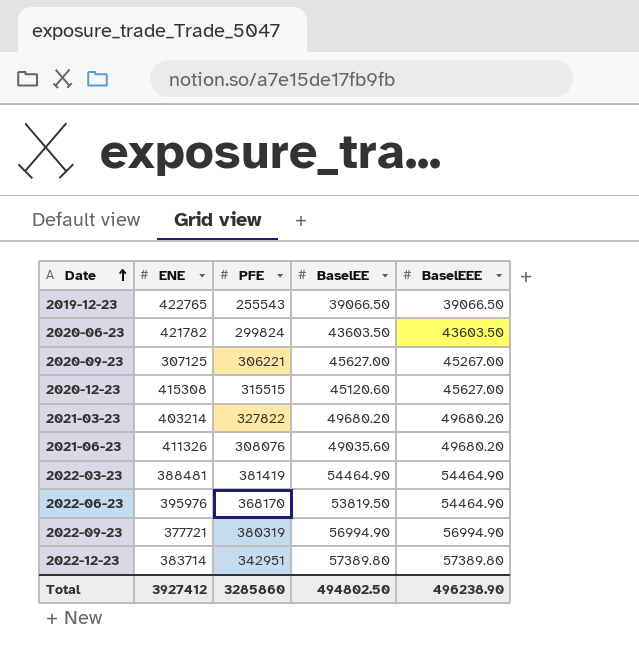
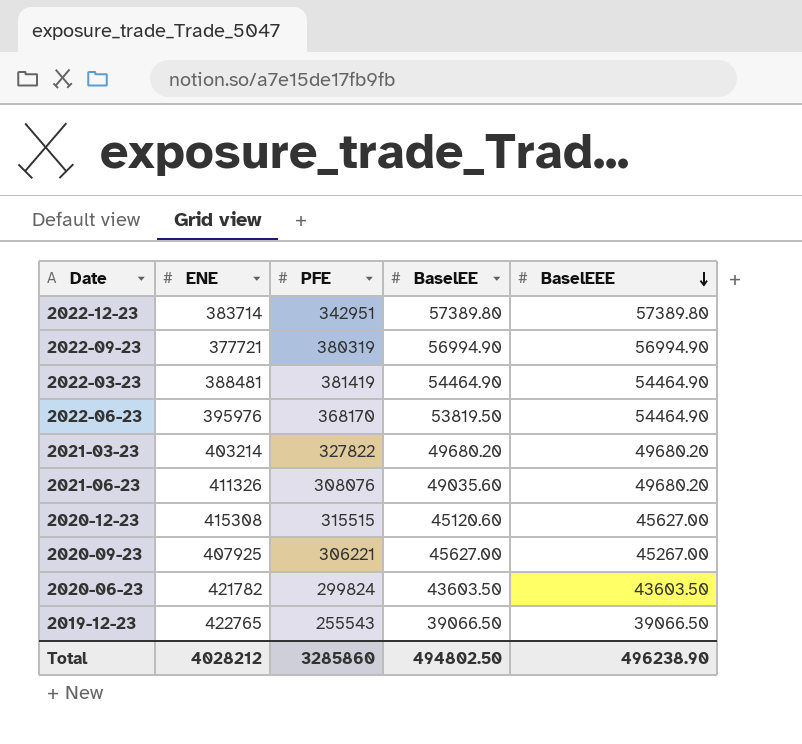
row order: Date ascending -> BaselEEE descending
2020-09-23 | ENE: 307125 -> 407925
Total | ENE: 3927412 -> 4028212

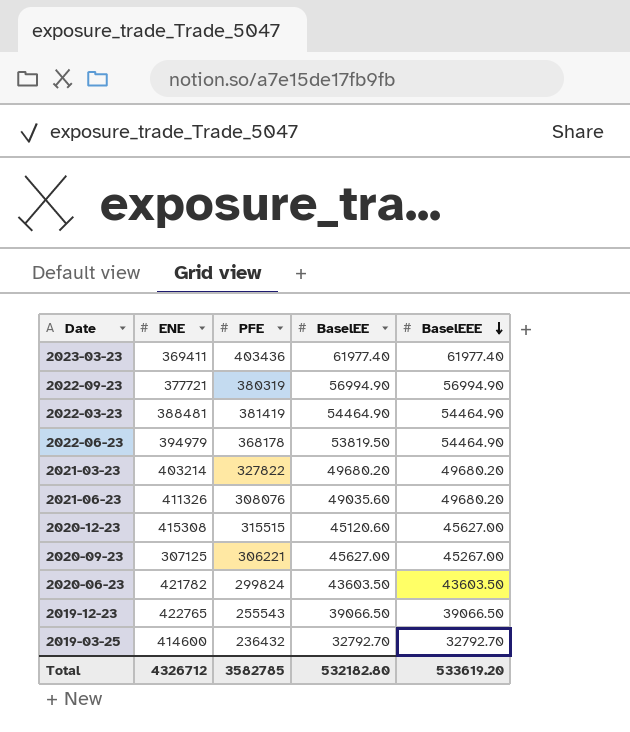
row 2022-12-23: 383714 | 342951 | 57389.80 | 57389.80 -> none
row 2023-03-23: none -> 369411 | 403436 | 61977.40 | 61977.40
2022-06-23 | ENE: 395976 -> 394979
2022-06-23 | PFE: 368170 -> 368178
2020-09-23 | ENE: 407925 -> 307125
row 2019-03-25: none -> 414600 | 236432 | 32792.70 | 32792.70
Total | ENE: 4028212 -> 4326712
Total | PFE: 3285860 -> 3582785
Total | BaselEE: 494802.50 -> 532182.80
Total | BaselEEE: 496238.90 -> 533619.20

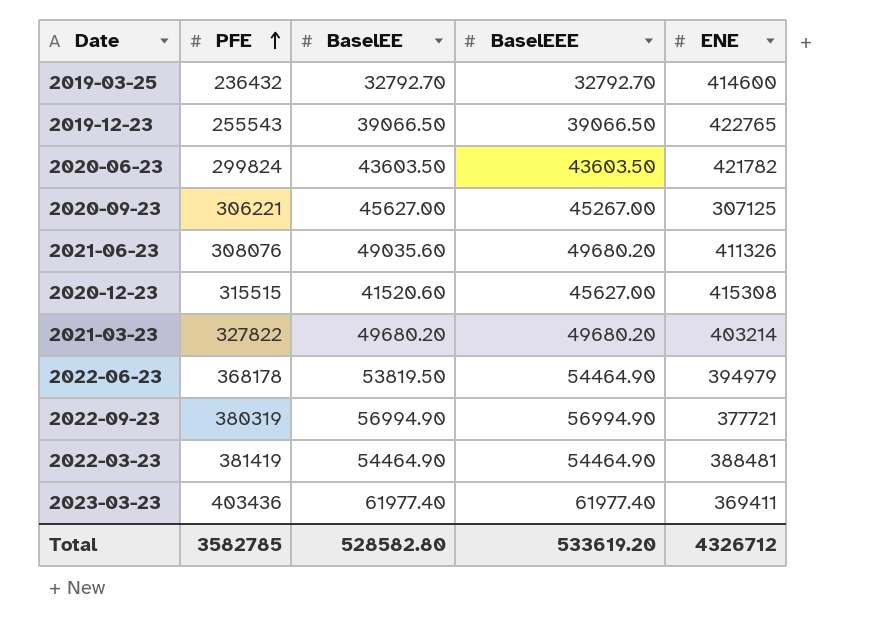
row order: BaselEEE descending -> PFE ascending
column ENE | position: 2 -> 5
2020-12-23 | BaselEE: 45120.60 -> 41520.60
Total | BaselEE: 532182.80 -> 528582.80

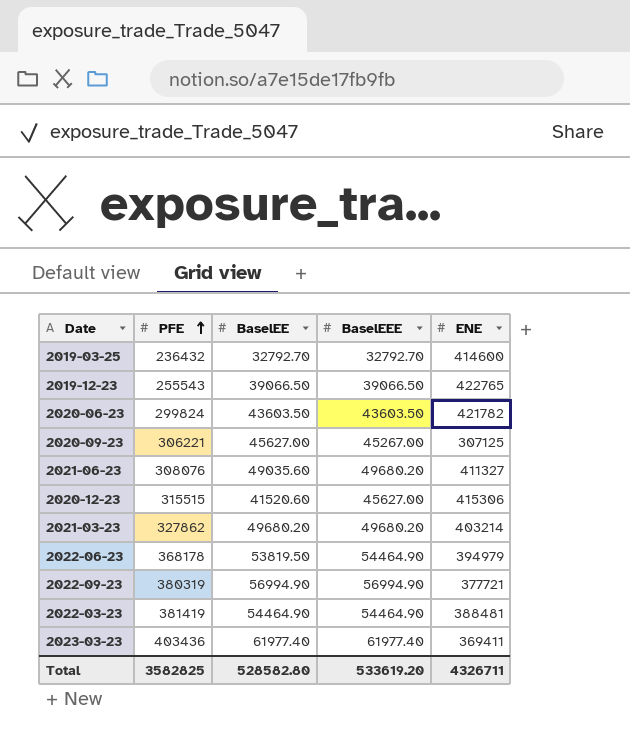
2021-06-23 | ENE: 411326 -> 411327
2020-12-23 | ENE: 415308 -> 415306
2021-03-23 | PFE: 327822 -> 327862
Total | PFE: 3582785 -> 3582825
Total | ENE: 4326712 -> 4326711

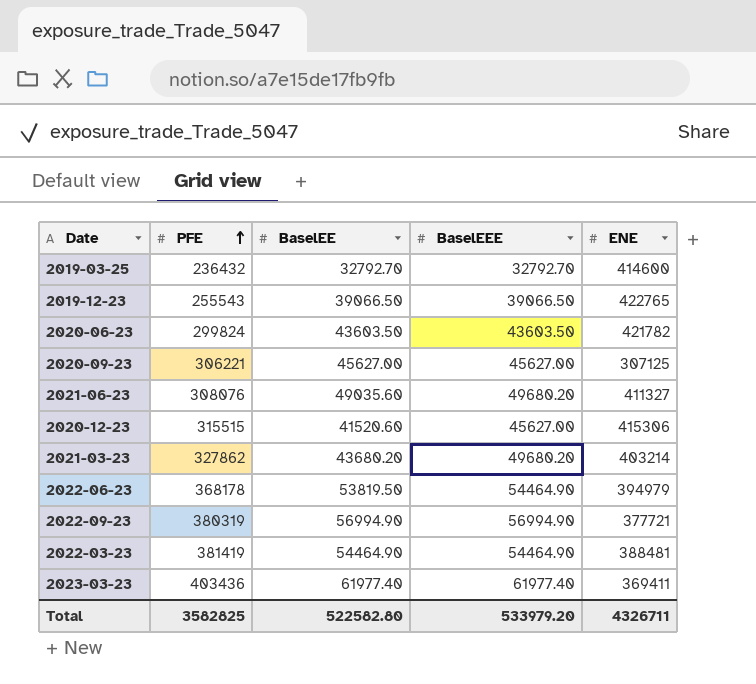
2020-09-23 | BaselEEE: 45267.00 -> 45627.00
2021-03-23 | BaselEE: 49680.20 -> 43680.20
Total | BaselEE: 528582.80 -> 522582.80
Total | BaselEEE: 533619.20 -> 533979.20

